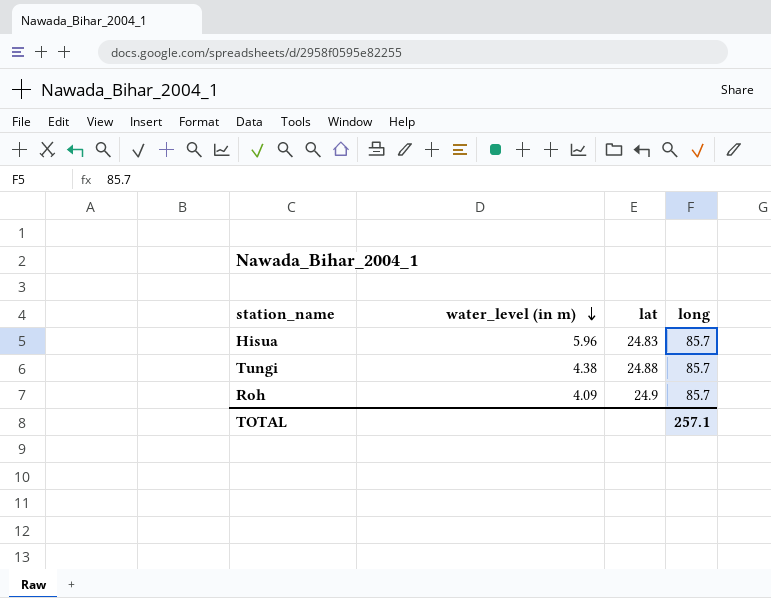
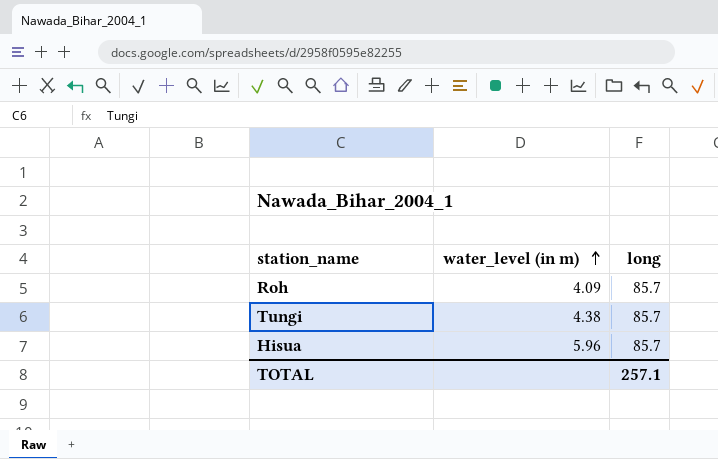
row order: water_level (in m) descending -> water_level (in m) ascending
column lat | position: 3 -> none

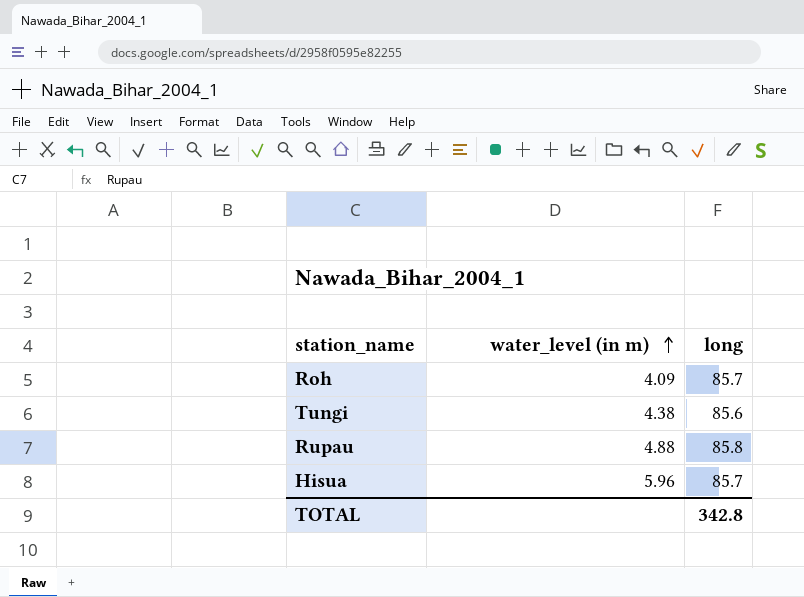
Tungi | long: 85.7 -> 85.6
row Rupau: none -> 4.88 | 85.8
TOTAL | long: 257.1 -> 342.8

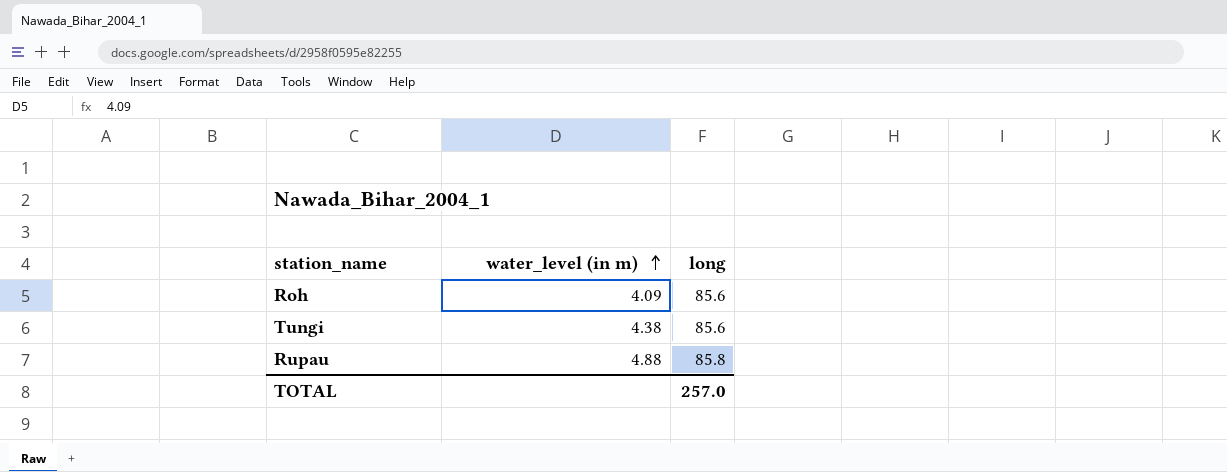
row Hisua: 5.96 | 85.7 -> none
Roh | long: 85.7 -> 85.6
TOTAL | long: 342.8 -> 257.0

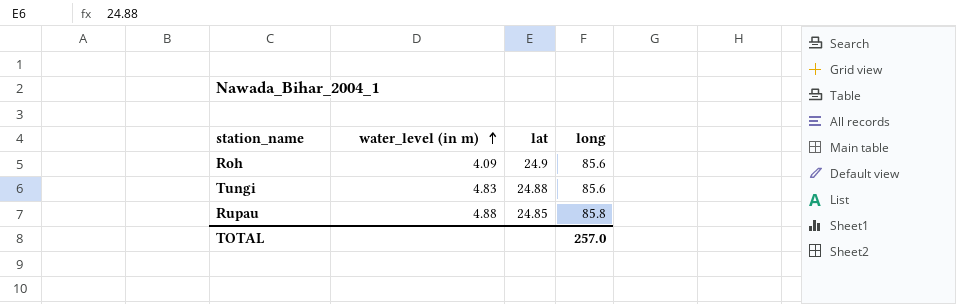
column lat | position: none -> 3
Tungi | water_level (in m): 4.38 -> 4.83

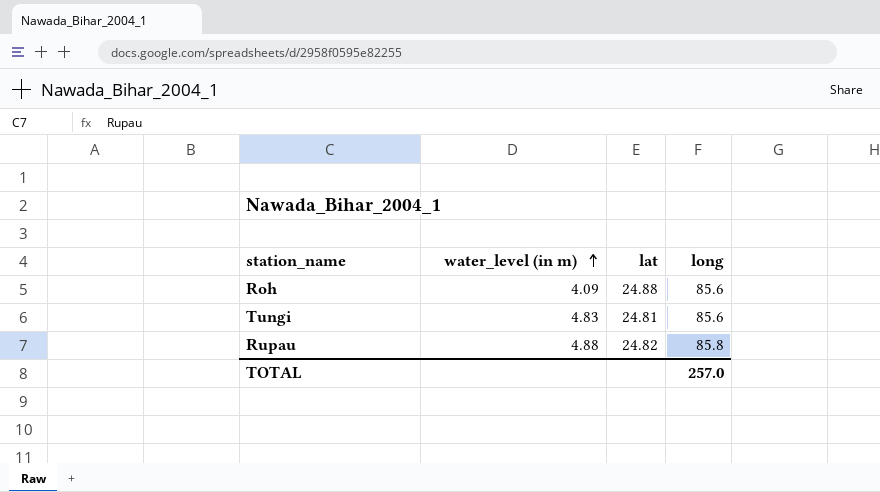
Roh | lat: 24.9 -> 24.88
Tungi | lat: 24.88 -> 24.81
Rupau | lat: 24.85 -> 24.82

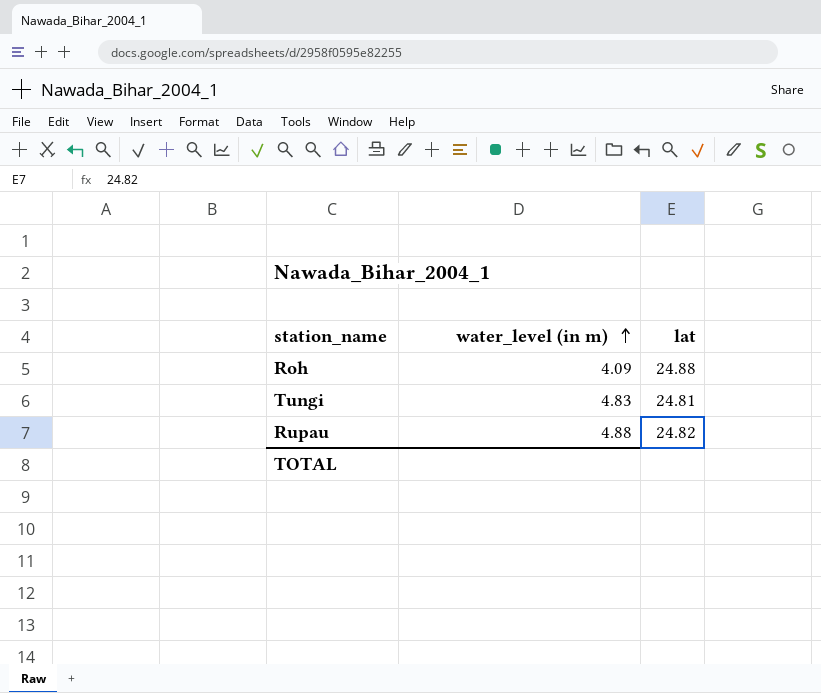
column long | position: 4 -> none

